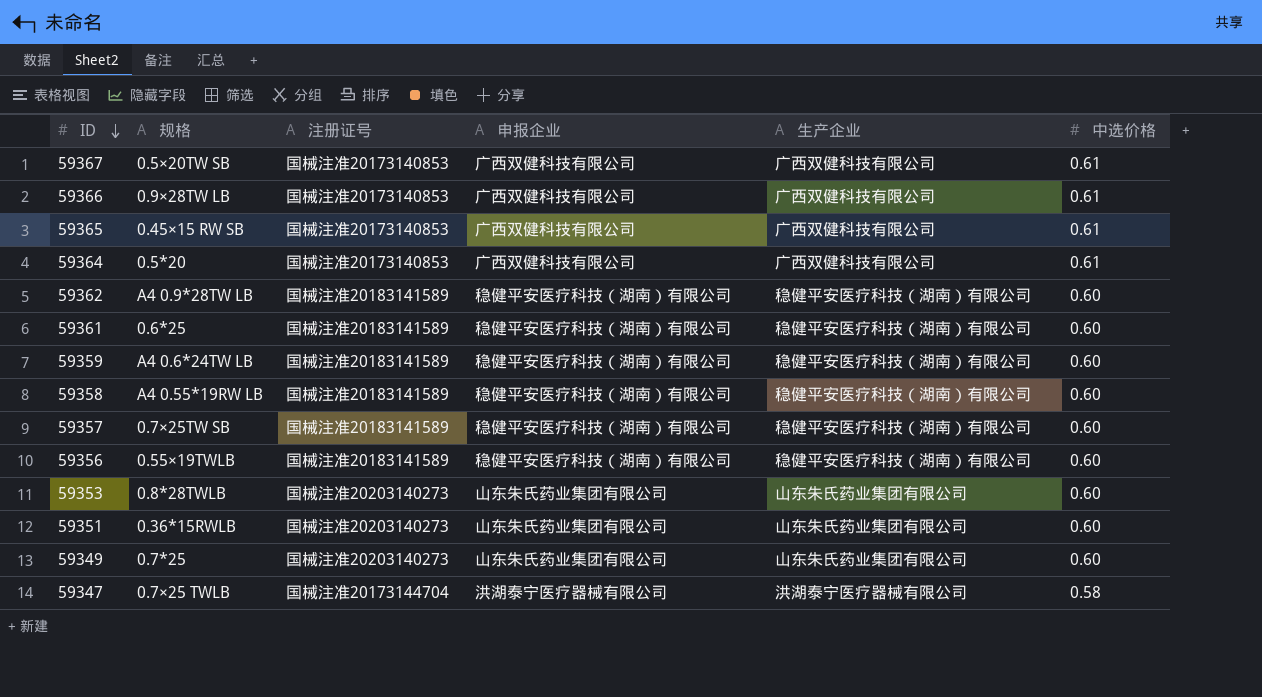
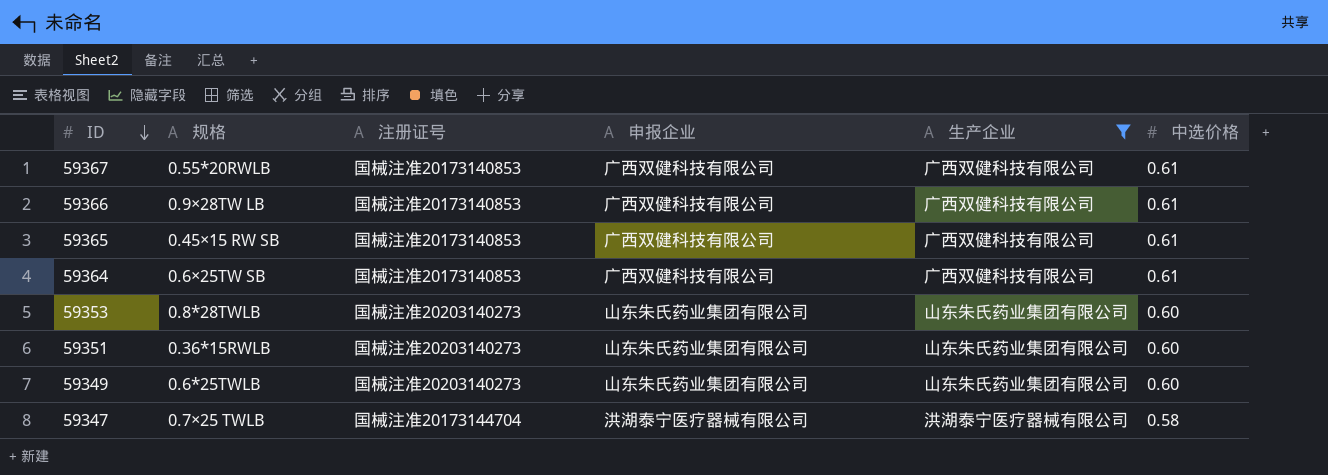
filter: none -> 生产企业 != 稳健平安医疗科技（湖南）有限公司
59367 | 规格: 0.5×20TW SB -> 0.55*20RWLB
59364 | 规格: 0.5*20 -> 0.6×25TW SB
59349 | 规格: 0.7*25 -> 0.6*25TWLB

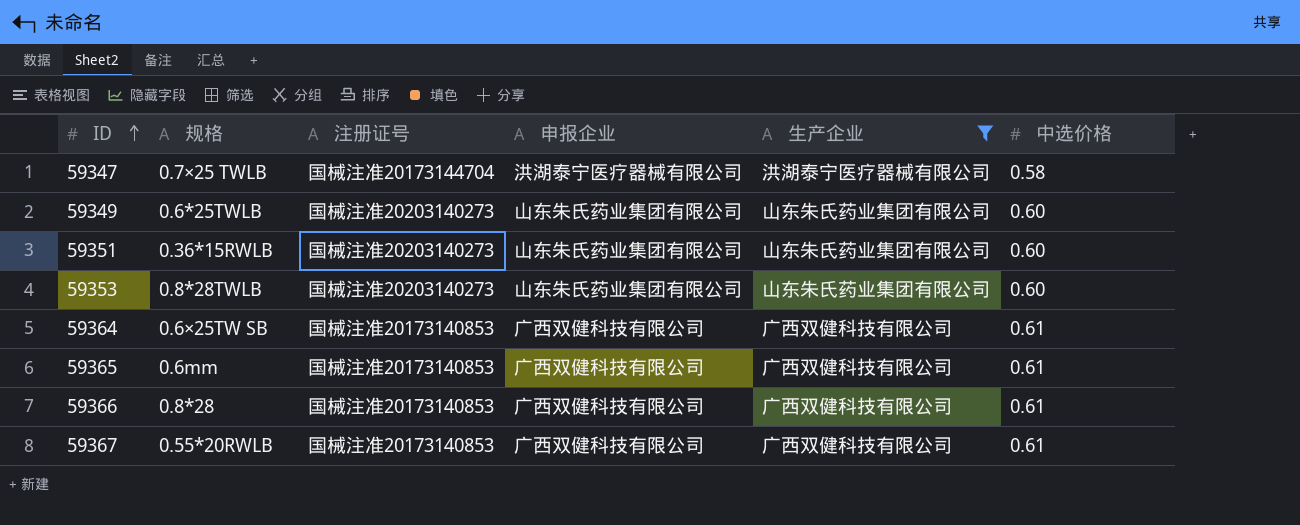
row order: ID descending -> ID ascending
59365 | 规格: 0.45×15 RW SB -> 0.6mm
59366 | 规格: 0.9×28TW LB -> 0.8*28

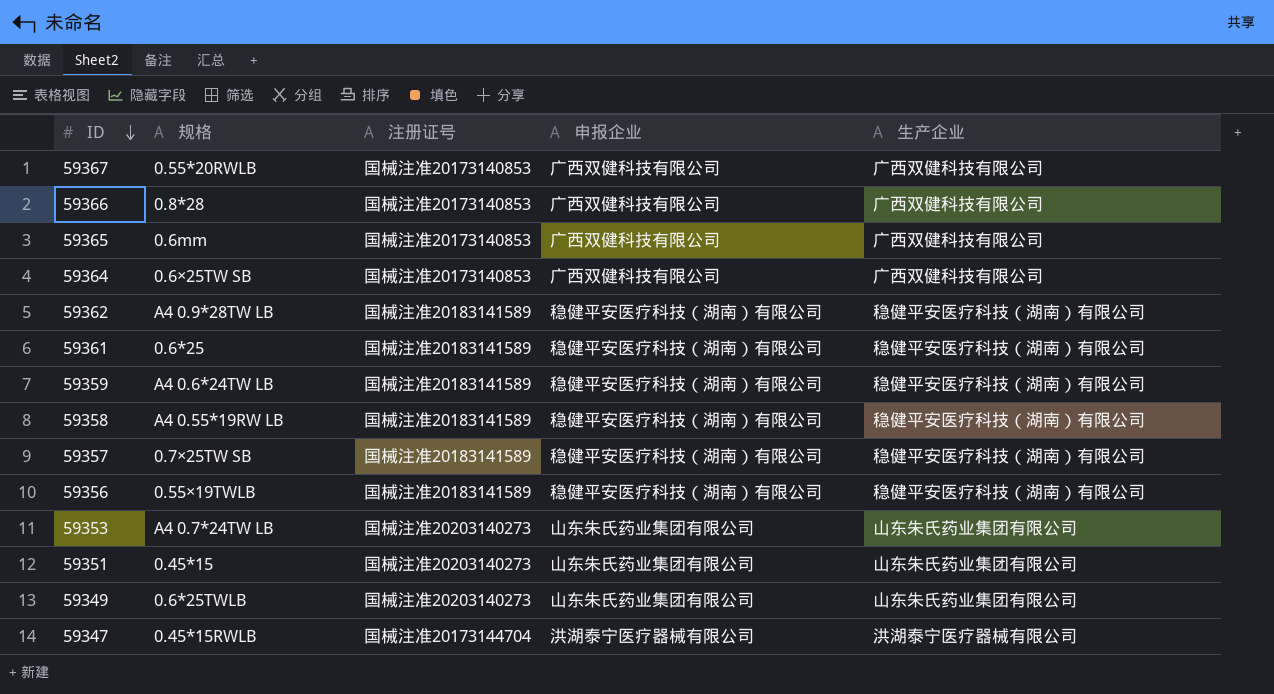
filter: 生产企业 != 稳健平安医疗科技（湖南）有限公司 -> none
row order: ID ascending -> ID descending
column 中选价格 | position: 6 -> none
59353 | 规格: 0.8*28TWLB -> A4 0.7*24TW LB
59351 | 规格: 0.36*15RWLB -> 0.45*15
59347 | 规格: 0.7×25 TWLB -> 0.45*15RWLB

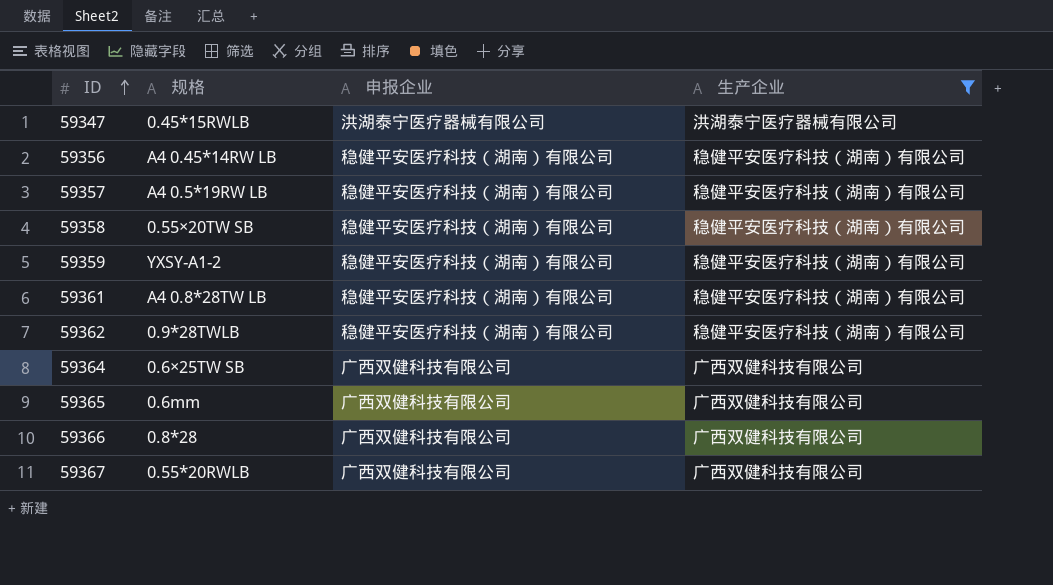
filter: none -> 生产企业 != 山东朱氏药业集团有限公司
row order: ID descending -> ID ascending
column 注册证号 | position: 3 -> none
59356 | 规格: 0.55×19TWLB -> A4 0.45*14RW LB
59357 | 规格: 0.7×25TW SB -> A4 0.5*19RW LB
59358 | 规格: A4 0.55*19RW LB -> 0.55×20TW SB
59359 | 规格: A4 0.6*24TW LB -> YXSY-A1-2
59361 | 规格: 0.6*25 -> A4 0.8*28TW LB
59362 | 规格: A4 0.9*28TW LB -> 0.9*28TWLB

